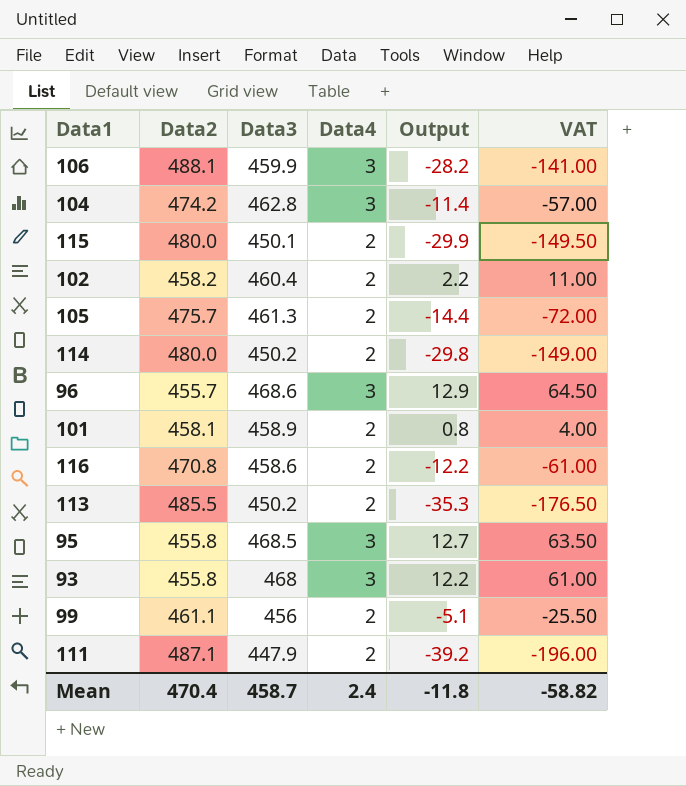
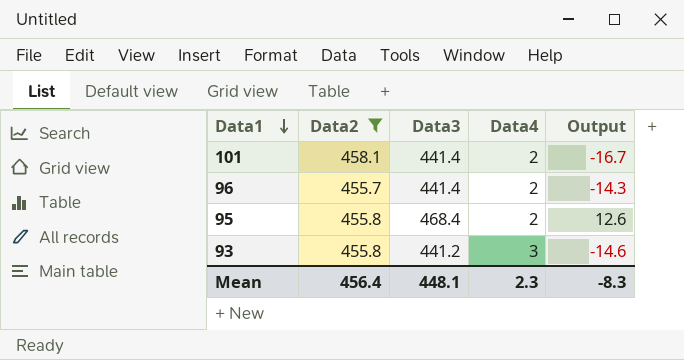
filter: none -> Data2 <= 458.1
row order: none -> Data1 descending
column VAT | formula: [Output] * 5 -> none
101 | Data3: 458.9 -> 441.4
101 | Output: 0.8 -> -16.7
96 | Data3: 468.6 -> 441.4
96 | Data4: 3 -> 2
96 | Output: 12.9 -> -14.3
95 | Data3: 468.5 -> 468.4
95 | Data4: 3 -> 2
95 | Output: 12.7 -> 12.6
93 | Data3: 468 -> 441.2
93 | Output: 12.2 -> -14.6
Mean | Data2: 470.4 -> 456.4
Mean | Data3: 458.7 -> 448.1
Mean | Data4: 2.4 -> 2.3
Mean | Output: -11.8 -> -8.3

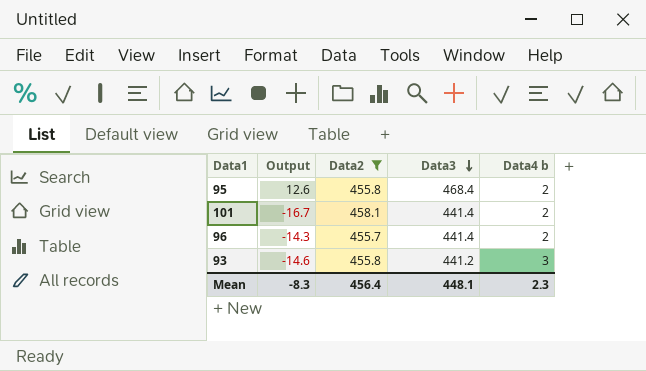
row order: Data1 descending -> Data3 descending
column Output | position: 5 -> 2
column name: Data4 -> Data4 b

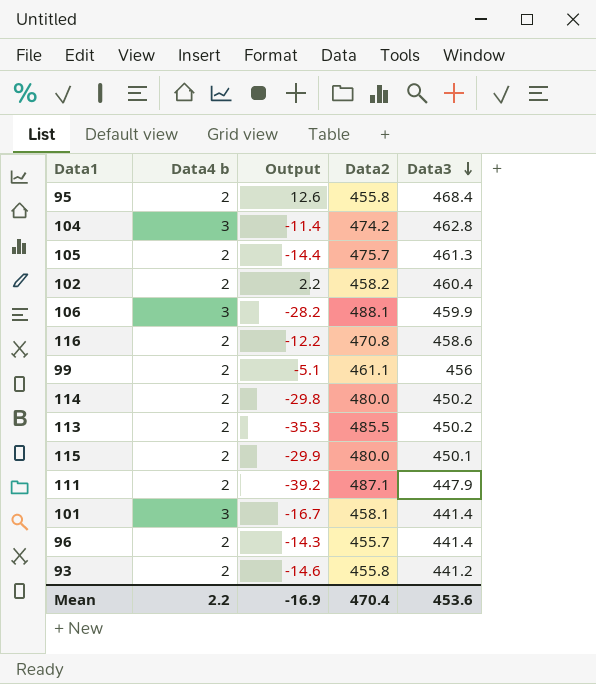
filter: Data2 <= 458.1 -> none
column Data4 b | position: 5 -> 2
101 | Data4 b: 2 -> 3
93 | Data4 b: 3 -> 2
Mean | Data4 b: 2.3 -> 2.2
Mean | Output: -8.3 -> -16.9
Mean | Data2: 456.4 -> 470.4
Mean | Data3: 448.1 -> 453.6

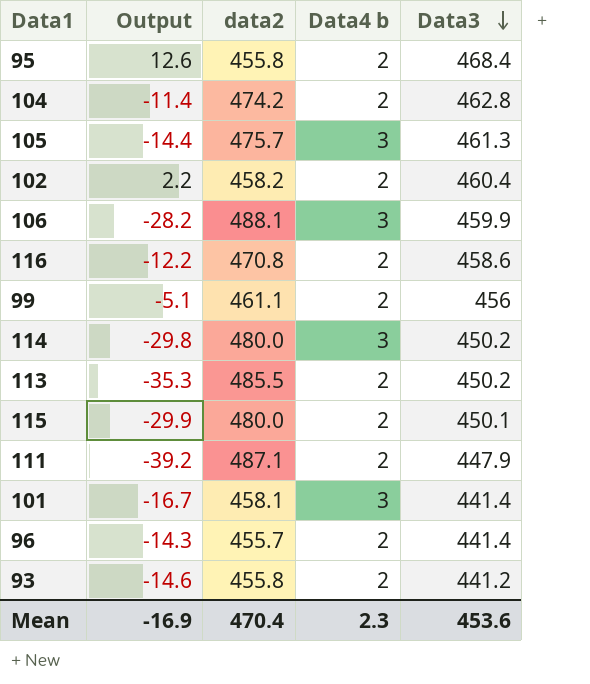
column name: Data2 -> data2
column Data4 b | position: 2 -> 4
104 | Data4 b: 3 -> 2
105 | Data4 b: 2 -> 3
114 | Data4 b: 2 -> 3
Mean | Data4 b: 2.2 -> 2.3

